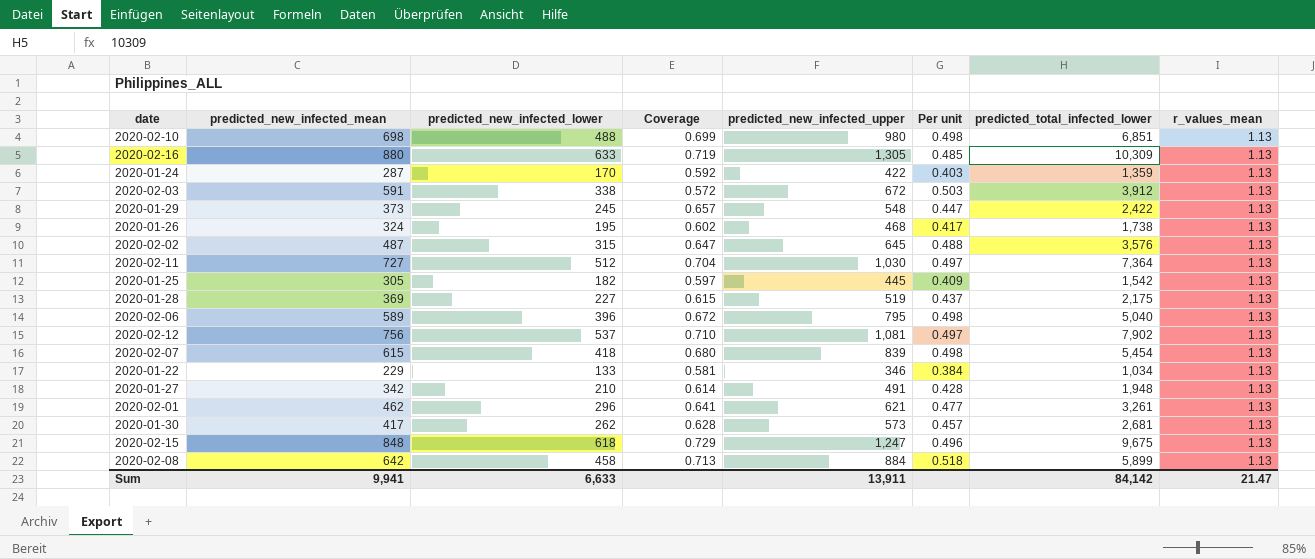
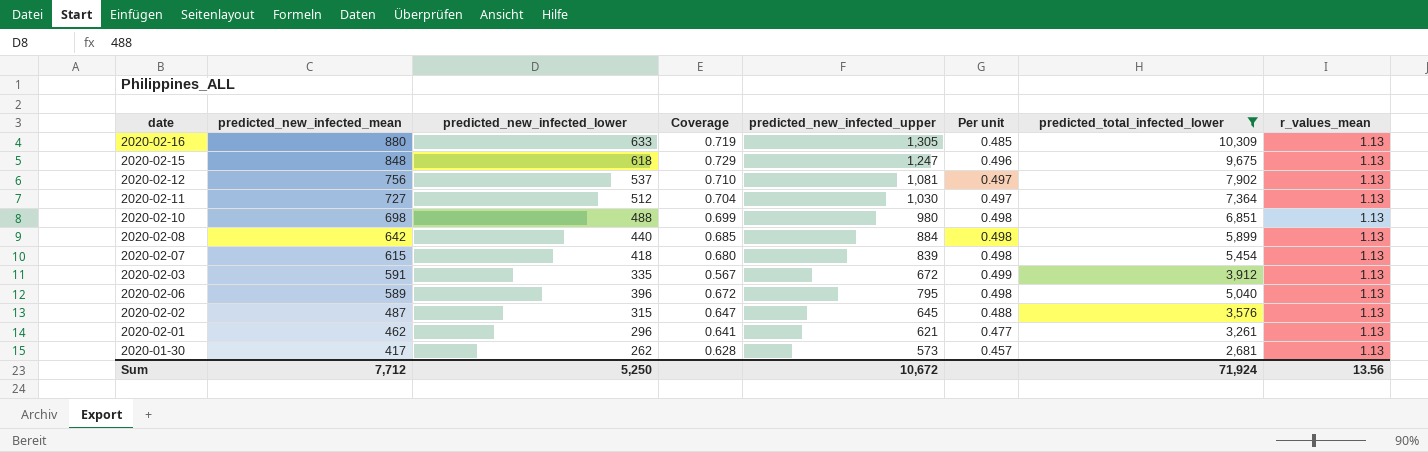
filter: none -> predicted_total_infected_lower >= 2,681
row order: none -> predicted_new_infected_mean descending
2020-02-08 | predicted_new_infected_lower: 458 -> 440
2020-02-08 | Coverage: 0.713 -> 0.685
2020-02-08 | Per unit: 0.518 -> 0.498
2020-02-03 | predicted_new_infected_lower: 338 -> 335
2020-02-03 | Coverage: 0.572 -> 0.567
2020-02-03 | Per unit: 0.503 -> 0.499
Sum | predicted_new_infected_mean: 9,941 -> 7,712
Sum | predicted_new_infected_lower: 6,633 -> 5,250
Sum | predicted_new_infected_upper: 13,911 -> 10,672
Sum | predicted_total_infected_lower: 84,142 -> 71,924
Sum | r_values_mean: 21.47 -> 13.56

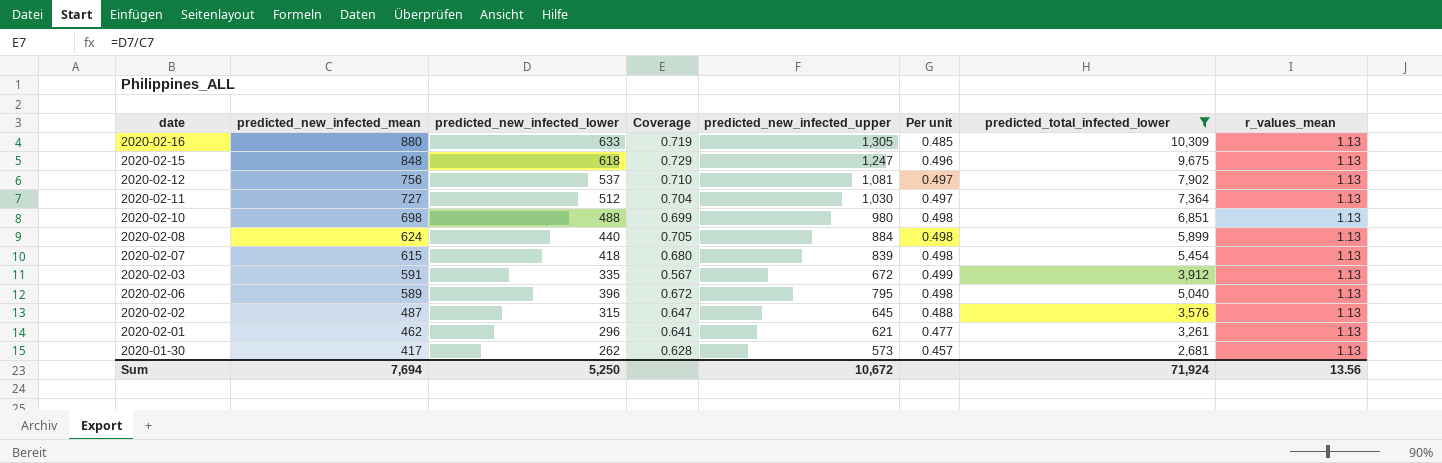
2020-02-08 | predicted_new_infected_mean: 642 -> 624
2020-02-08 | Coverage: 0.685 -> 0.705
Sum | predicted_new_infected_mean: 7,712 -> 7,694

